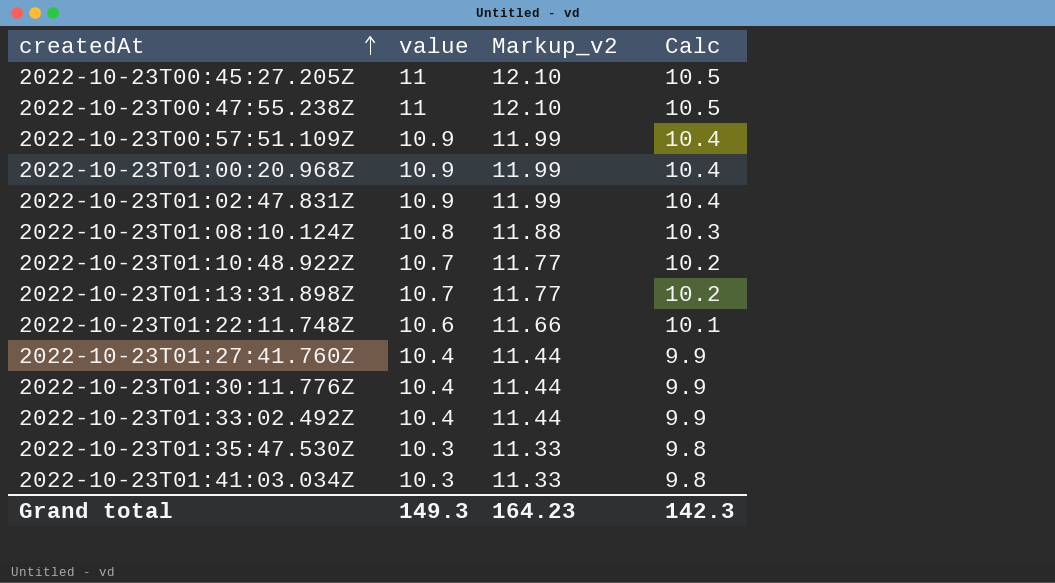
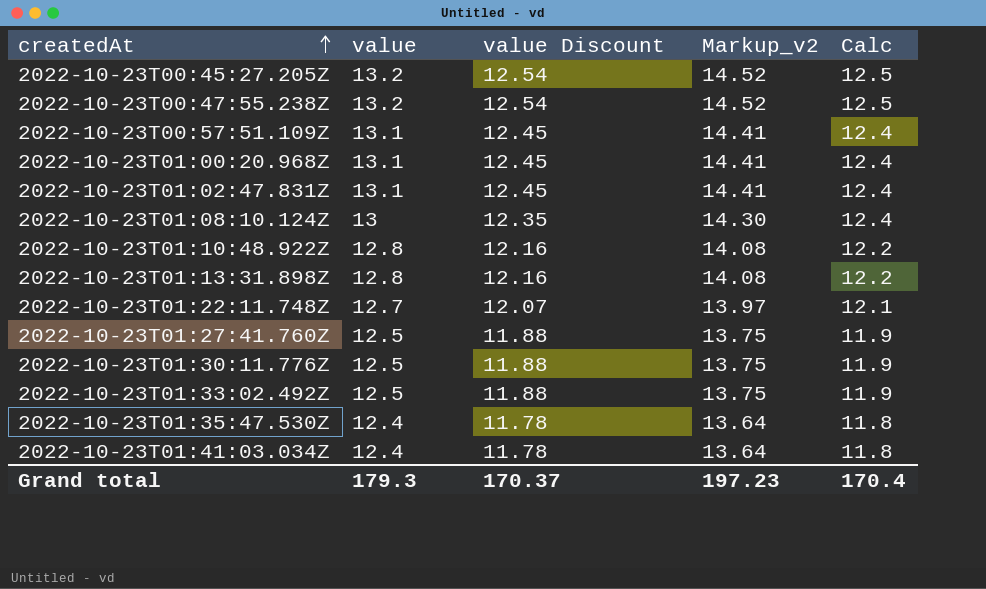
column value Discount | formula: none -> [value] * 0.95
2022-10-23T00:45:27.205Z | value: 11 -> 13.2
2022-10-23T00:45:27.205Z | Markup_v2: 12.10 -> 14.52
2022-10-23T00:45:27.205Z | Calc: 10.5 -> 12.5
2022-10-23T00:47:55.238Z | value: 11 -> 13.2
2022-10-23T00:47:55.238Z | Markup_v2: 12.10 -> 14.52
2022-10-23T00:47:55.238Z | Calc: 10.5 -> 12.5
2022-10-23T00:57:51.109Z | value: 10.9 -> 13.1
2022-10-23T00:57:51.109Z | Markup_v2: 11.99 -> 14.41
2022-10-23T00:57:51.109Z | Calc: 10.4 -> 12.4
2022-10-23T01:00:20.968Z | value: 10.9 -> 13.1
2022-10-23T01:00:20.968Z | Markup_v2: 11.99 -> 14.41
2022-10-23T01:00:20.968Z | Calc: 10.4 -> 12.4
2022-10-23T01:02:47.831Z | value: 10.9 -> 13.1
2022-10-23T01:02:47.831Z | Markup_v2: 11.99 -> 14.41
2022-10-23T01:02:47.831Z | Calc: 10.4 -> 12.4
2022-10-23T01:08:10.124Z | value: 10.8 -> 13
2022-10-23T01:08:10.124Z | Markup_v2: 11.88 -> 14.30
2022-10-23T01:08:10.124Z | Calc: 10.3 -> 12.4
2022-10-23T01:10:48.922Z | value: 10.7 -> 12.8
2022-10-23T01:10:48.922Z | Markup_v2: 11.77 -> 14.08
2022-10-23T01:10:48.922Z | Calc: 10.2 -> 12.2
2022-10-23T01:13:31.898Z | value: 10.7 -> 12.8
2022-10-23T01:13:31.898Z | Markup_v2: 11.77 -> 14.08
2022-10-23T01:13:31.898Z | Calc: 10.2 -> 12.2
2022-10-23T01:22:11.748Z | value: 10.6 -> 12.7
2022-10-23T01:22:11.748Z | Markup_v2: 11.66 -> 13.97
2022-10-23T01:22:11.748Z | Calc: 10.1 -> 12.1
2022-10-23T01:27:41.760Z | value: 10.4 -> 12.5
2022-10-23T01:27:41.760Z | Markup_v2: 11.44 -> 13.75
2022-10-23T01:27:41.760Z | Calc: 9.9 -> 11.9
2022-10-23T01:30:11.776Z | value: 10.4 -> 12.5
2022-10-23T01:30:11.776Z | Markup_v2: 11.44 -> 13.75
2022-10-23T01:30:11.776Z | Calc: 9.9 -> 11.9
2022-10-23T01:33:02.492Z | value: 10.4 -> 12.5
2022-10-23T01:33:02.492Z | Markup_v2: 11.44 -> 13.75
2022-10-23T01:33:02.492Z | Calc: 9.9 -> 11.9
2022-10-23T01:35:47.530Z | value: 10.3 -> 12.4
2022-10-23T01:35:47.530Z | Markup_v2: 11.33 -> 13.64
2022-10-23T01:35:47.530Z | Calc: 9.8 -> 11.8
2022-10-23T01:41:03.034Z | value: 10.3 -> 12.4
2022-10-23T01:41:03.034Z | Markup_v2: 11.33 -> 13.64
2022-10-23T01:41:03.034Z | Calc: 9.8 -> 11.8
Grand total | value: 149.3 -> 179.3
Grand total | Markup_v2: 164.23 -> 197.23
Grand total | Calc: 142.3 -> 170.4

